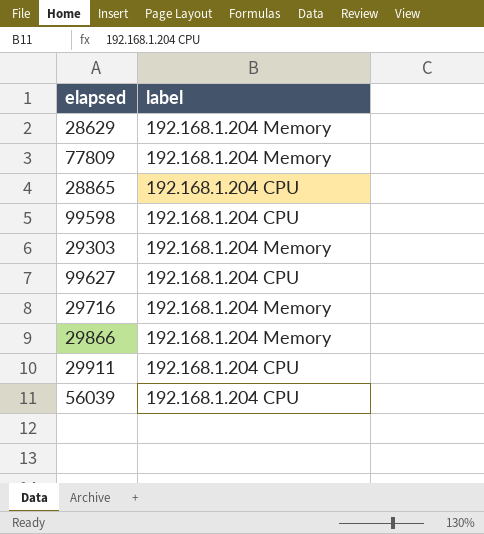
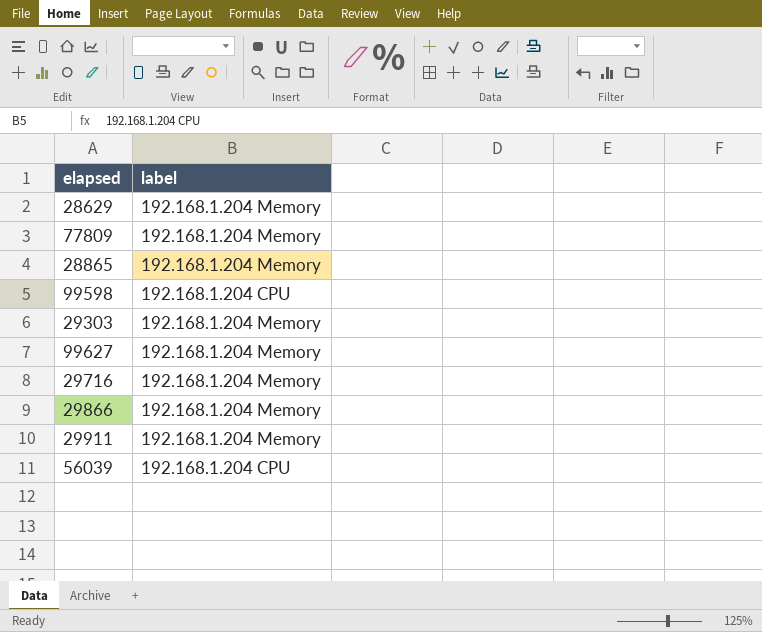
28865 | label: 192.168.1.204 CPU -> 192.168.1.204 Memory
99627 | label: 192.168.1.204 CPU -> 192.168.1.204 Memory
29911 | label: 192.168.1.204 CPU -> 192.168.1.204 Memory

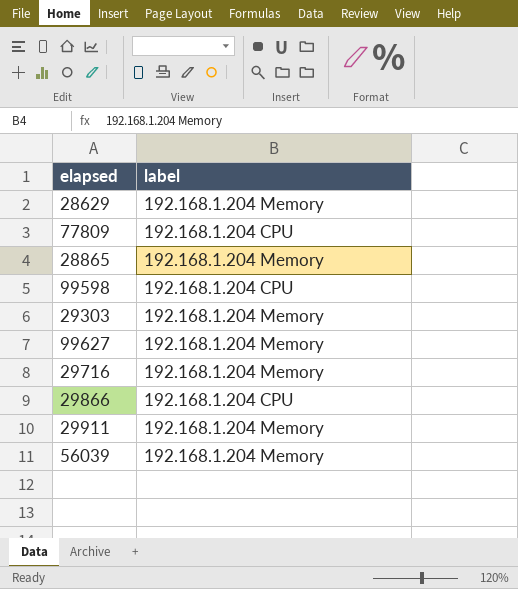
77809 | label: 192.168.1.204 Memory -> 192.168.1.204 CPU
29866 | label: 192.168.1.204 Memory -> 192.168.1.204 CPU
56039 | label: 192.168.1.204 CPU -> 192.168.1.204 Memory

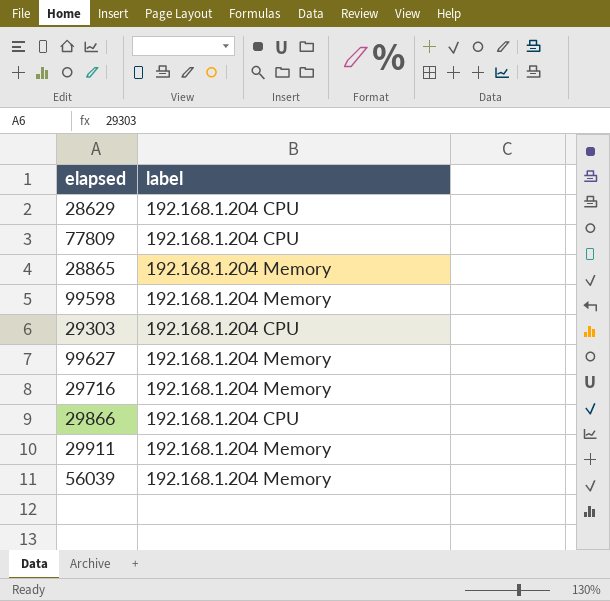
28629 | label: 192.168.1.204 Memory -> 192.168.1.204 CPU
99598 | label: 192.168.1.204 CPU -> 192.168.1.204 Memory
29303 | label: 192.168.1.204 Memory -> 192.168.1.204 CPU

